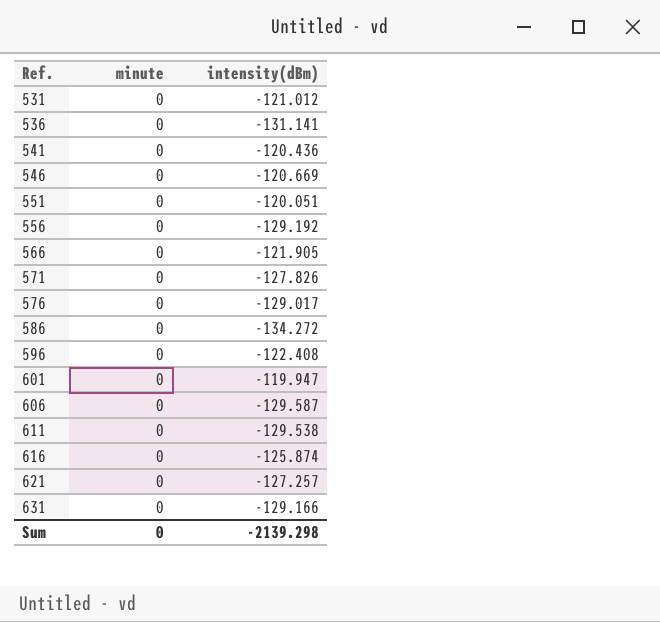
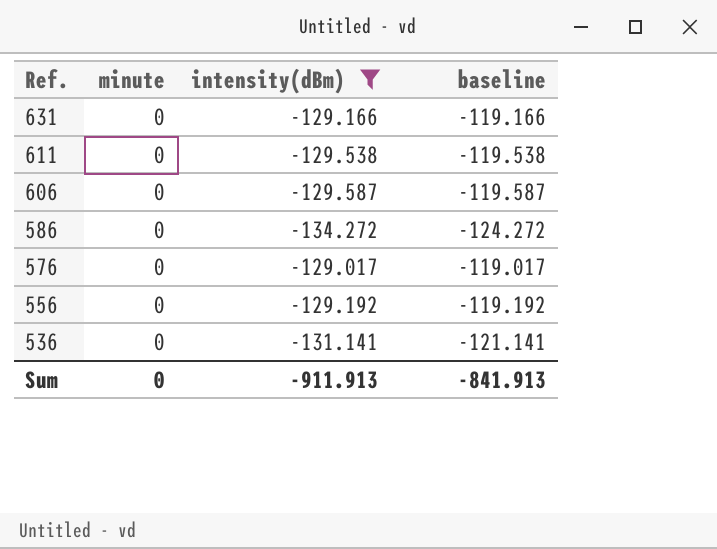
filter: none -> intensity(dBm) <= -129.017
row order: Ref. ascending -> Ref. descending
column baseline | formula: none -> [intensity(dBm)] + 10
Sum | intensity(dBm): -2139.298 -> -911.913

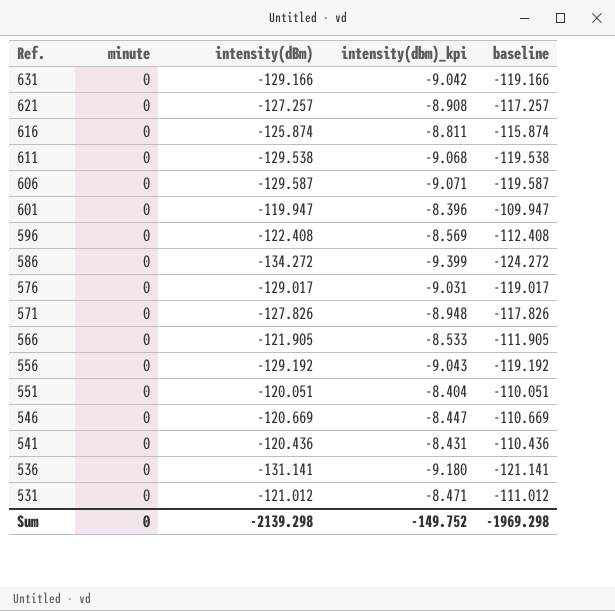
filter: intensity(dBm) <= -129.017 -> none
column intensity(dbm)_kpi | formula: none -> [intensity(dBm)] * 0.07
Sum | intensity(dBm): -911.913 -> -2139.298
Sum | baseline: -841.913 -> -1969.298

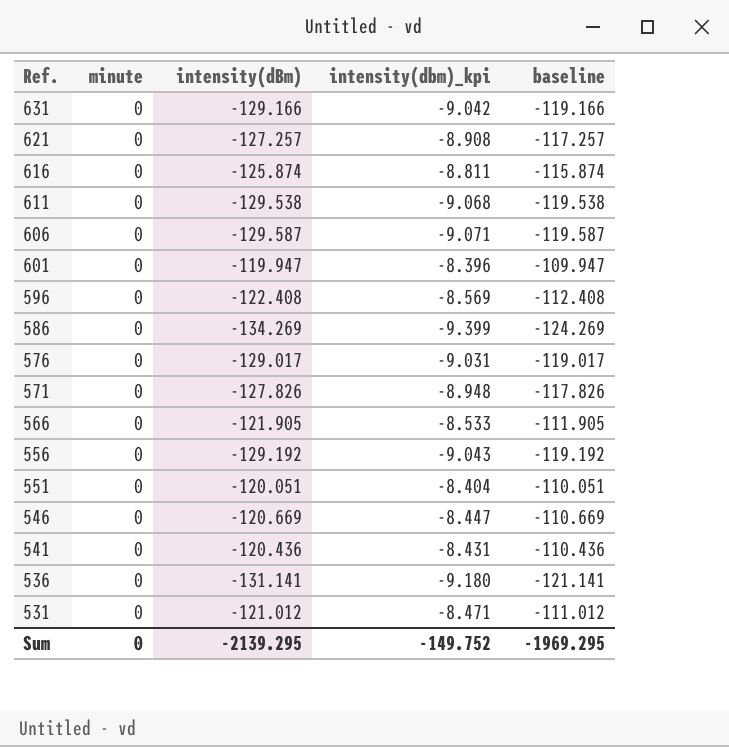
586 | intensity(dBm): -134.272 -> -134.269
586 | baseline: -124.272 -> -124.269
Sum | intensity(dBm): -2139.298 -> -2139.295
Sum | baseline: -1969.298 -> -1969.295

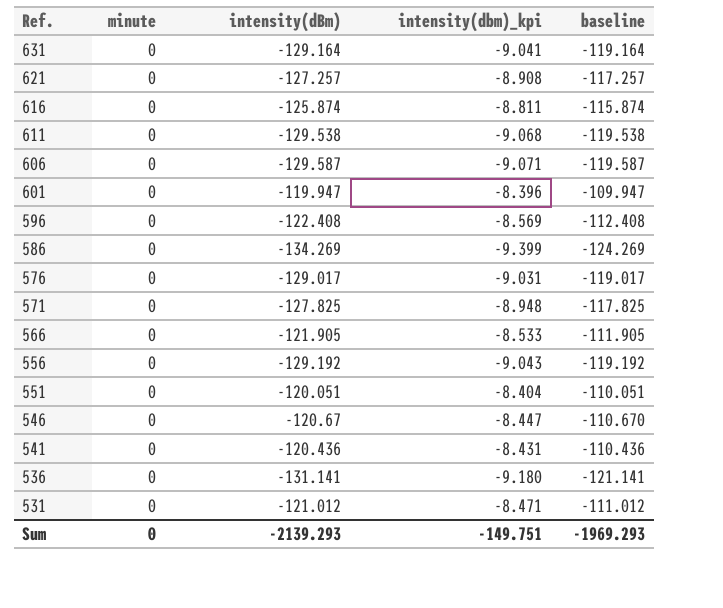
631 | intensity(dBm): -129.166 -> -129.164
631 | intensity(dbm)_kpi: -9.042 -> -9.041
631 | baseline: -119.166 -> -119.164
571 | intensity(dBm): -127.826 -> -127.825
571 | baseline: -117.826 -> -117.825
546 | intensity(dBm): -120.669 -> -120.67
546 | baseline: -110.669 -> -110.670
Sum | intensity(dBm): -2139.295 -> -2139.293
Sum | intensity(dbm)_kpi: -149.752 -> -149.751
Sum | baseline: -1969.295 -> -1969.293

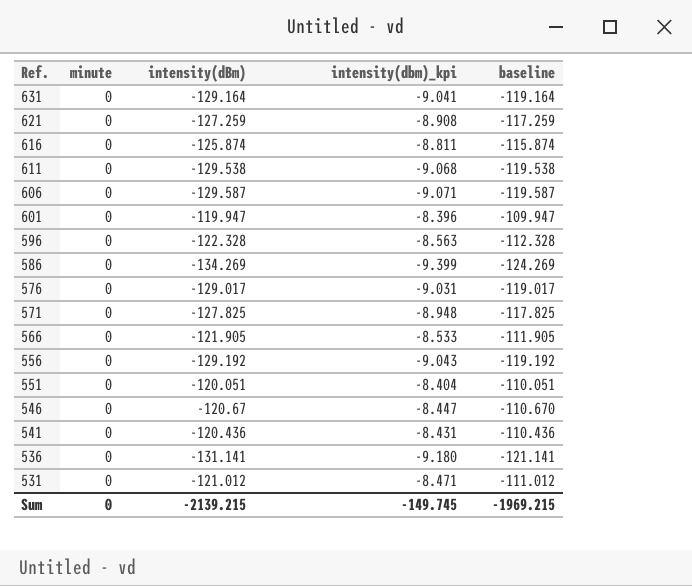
621 | intensity(dBm): -127.257 -> -127.259
621 | baseline: -117.257 -> -117.259
596 | intensity(dBm): -122.408 -> -122.328
596 | intensity(dbm)_kpi: -8.569 -> -8.563
596 | baseline: -112.408 -> -112.328
Sum | intensity(dBm): -2139.293 -> -2139.215
Sum | intensity(dbm)_kpi: -149.751 -> -149.745
Sum | baseline: -1969.293 -> -1969.215

